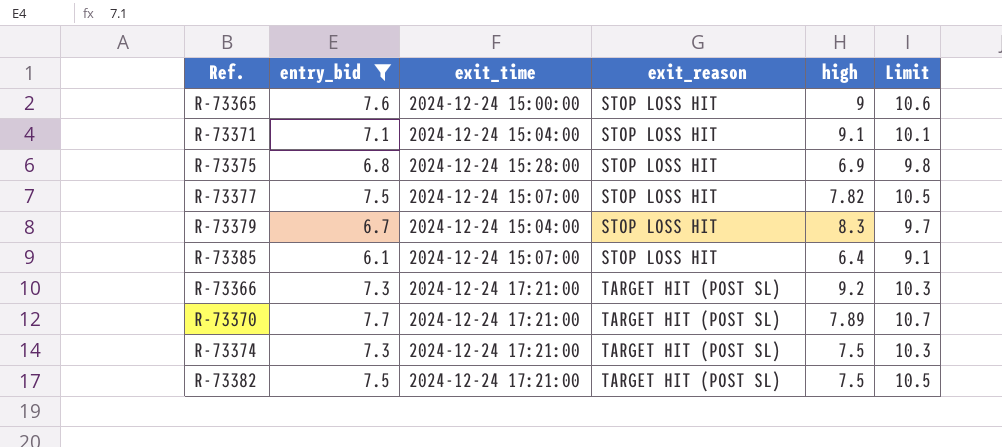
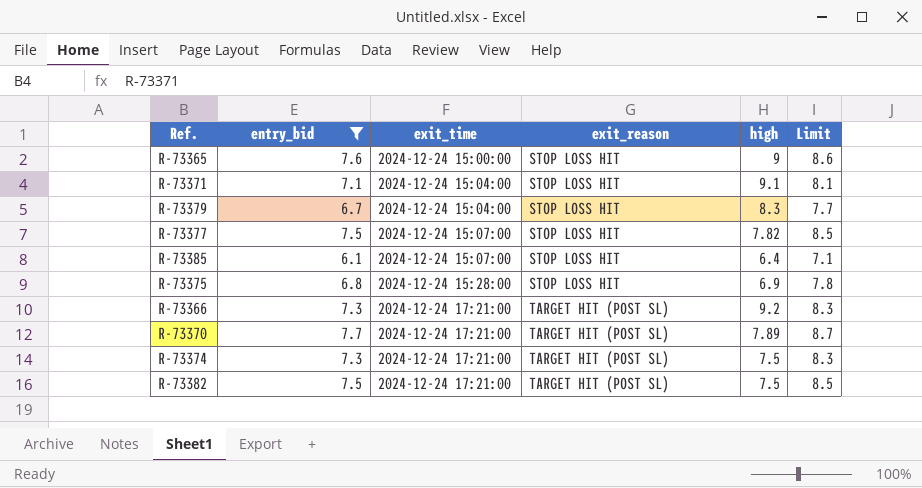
row order: exit_reason ascending -> exit_time ascending
column Limit | formula: [entry_bid] + 3 -> [entry_bid] + 1

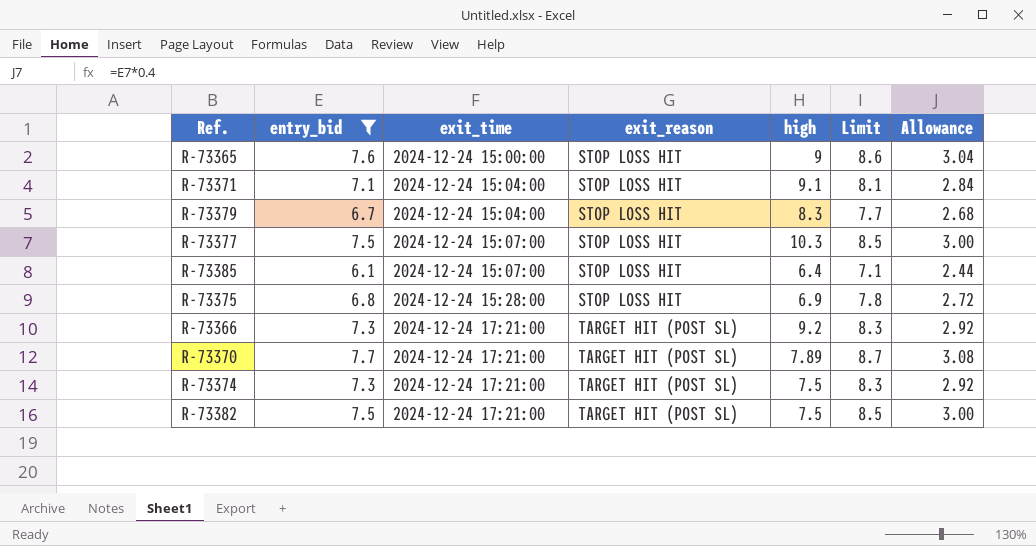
column Allowance | formula: none -> [entry_bid] * 0.4
R-73377 | high: 7.82 -> 10.3

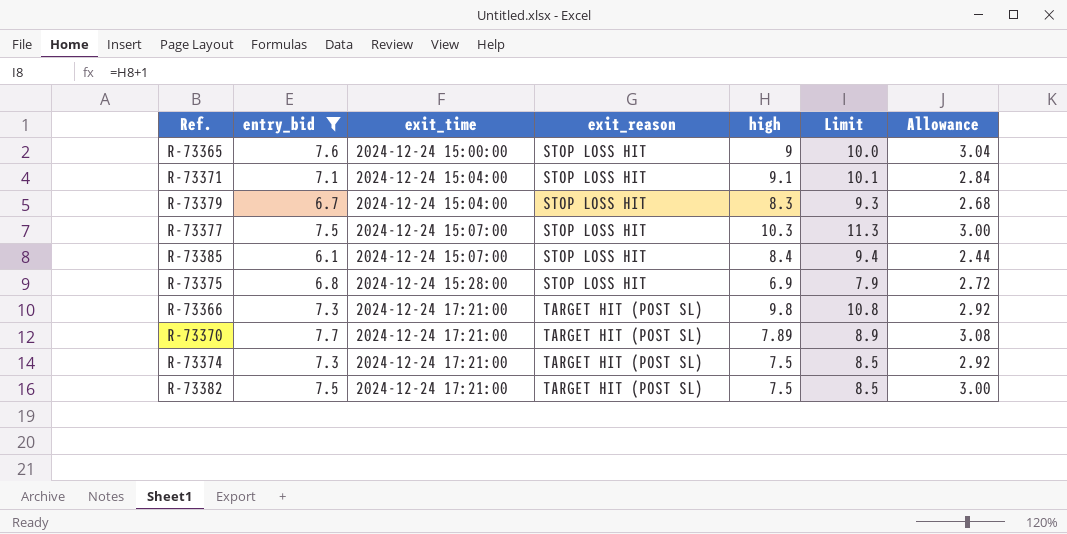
column Limit | formula: [entry_bid] + 1 -> [high] + 1
R-73385 | high: 6.4 -> 8.4
R-73366 | high: 9.2 -> 9.8

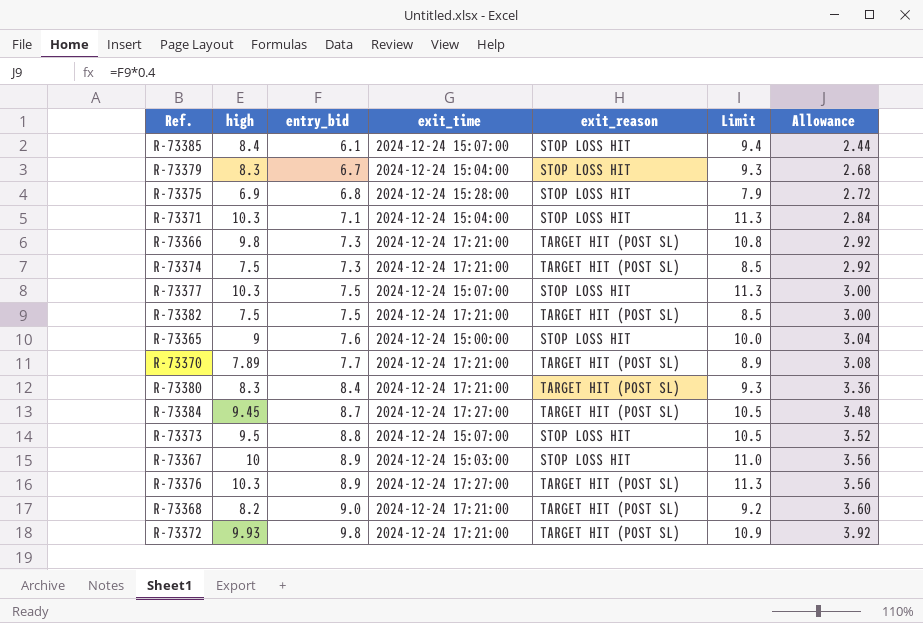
filter: entry_bid <= 7.7 -> none
row order: exit_time ascending -> entry_bid ascending
column high | position: 5 -> 2
R-73371 | high: 9.1 -> 10.3
R-73371 | Limit: 10.1 -> 11.3

